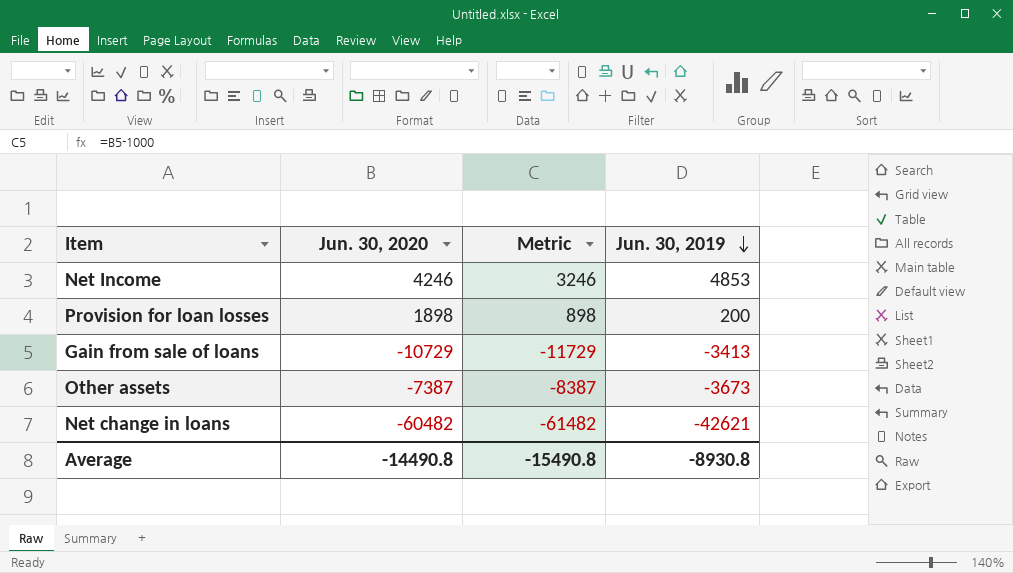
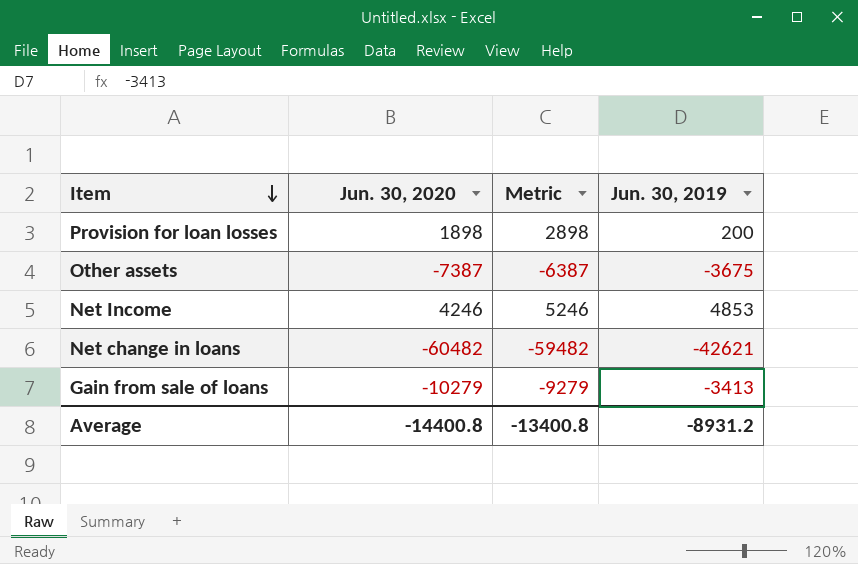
row order: Jun. 30, 2019 descending -> Item descending
column Metric | formula: [Jun. 30, 2020] - 1000 -> [Jun. 30, 2020] + 1000
Other assets | Jun. 30, 2019: -3673 -> -3675
Gain from sale of loans | Jun. 30, 2020: -10729 -> -10279
Average | Jun. 30, 2020: -14490.8 -> -14400.8
Average | Metric: -15490.8 -> -13400.8
Average | Jun. 30, 2019: -8930.8 -> -8931.2

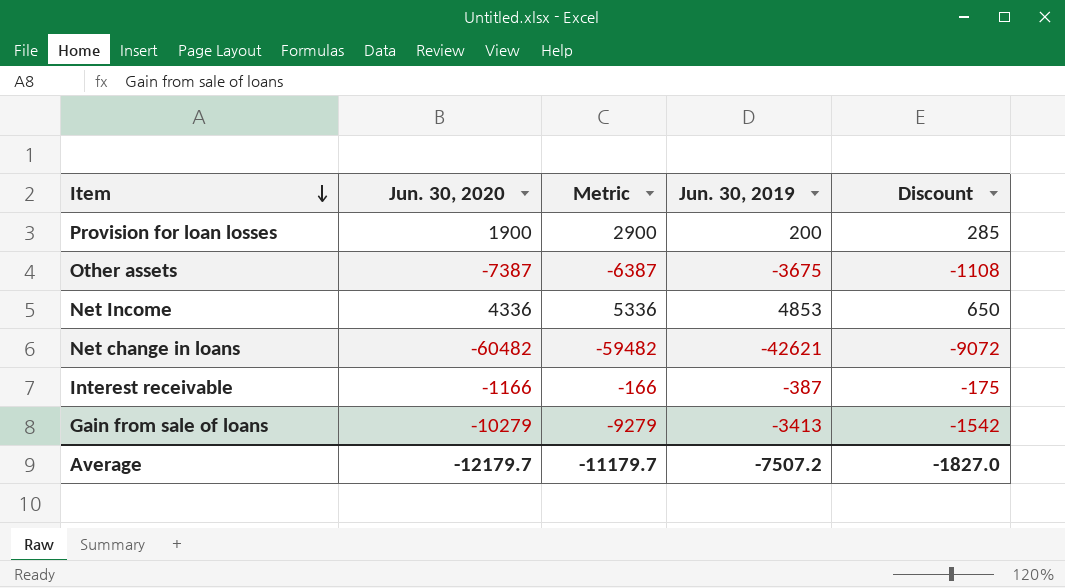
column Discount | formula: none -> [Jun. 30, 2020] * 0.15
Provision for loan losses | Jun. 30, 2020: 1898 -> 1900
Provision for loan losses | Metric: 2898 -> 2900
Net Income | Jun. 30, 2020: 4246 -> 4336
Net Income | Metric: 5246 -> 5336
row Interest receivable: none -> -1166 | -166 | -387 | -175
Average | Jun. 30, 2020: -14400.8 -> -12179.7
Average | Metric: -13400.8 -> -11179.7
Average | Jun. 30, 2019: -8931.2 -> -7507.2

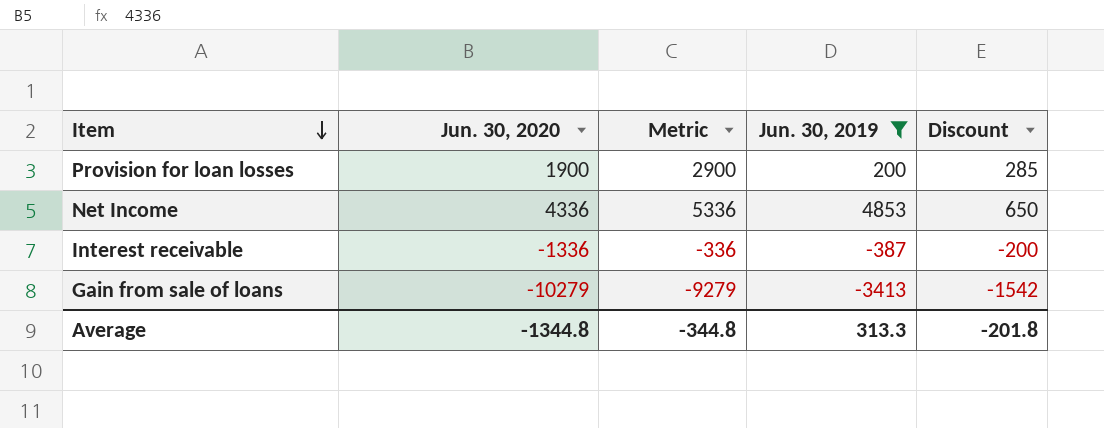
filter: none -> Jun. 30, 2019 >= -3413
Interest receivable | Jun. 30, 2020: -1166 -> -1336
Interest receivable | Metric: -166 -> -336
Interest receivable | Discount: -175 -> -200
Average | Jun. 30, 2020: -12179.7 -> -1344.8
Average | Metric: -11179.7 -> -344.8
Average | Jun. 30, 2019: -7507.2 -> 313.3
Average | Discount: -1827.0 -> -201.8

